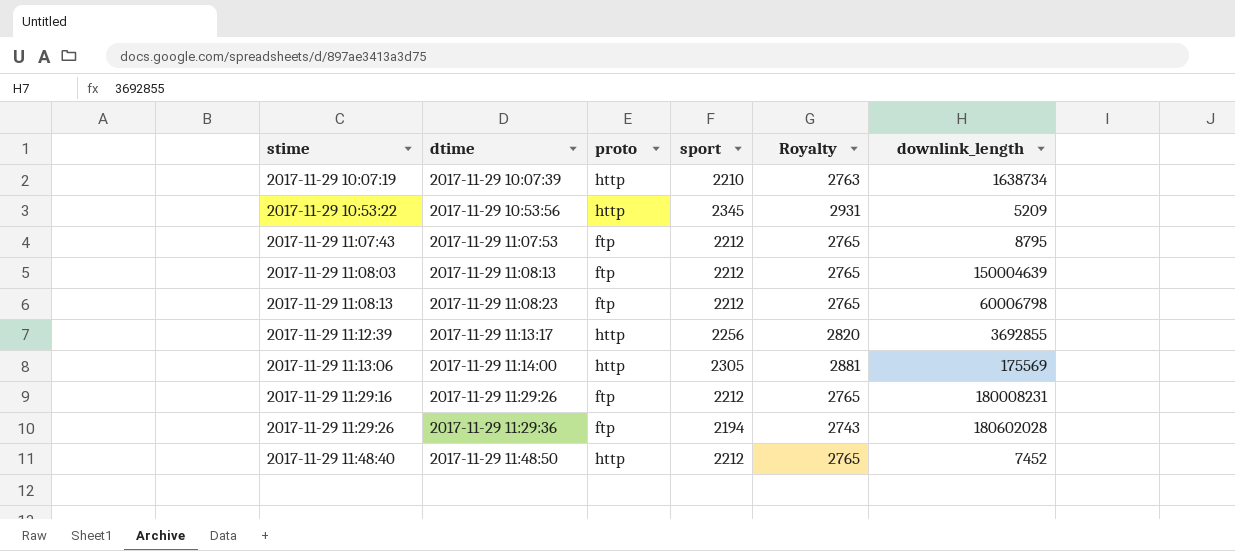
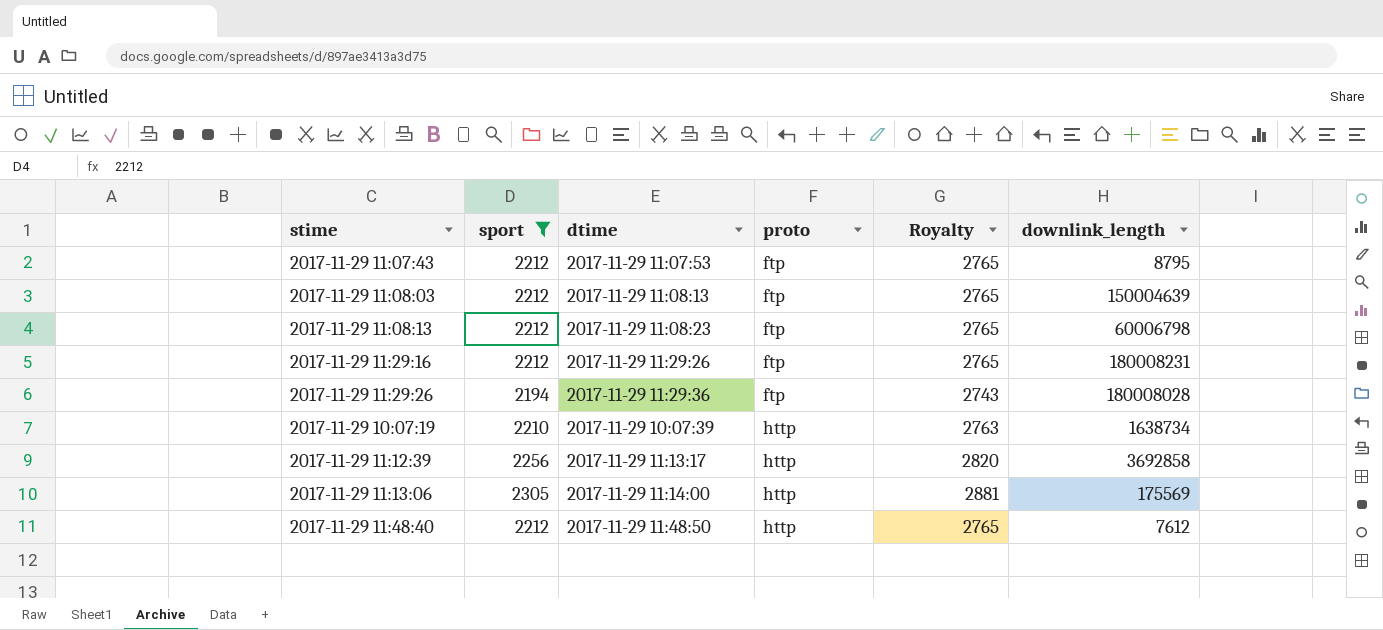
filter: none -> sport != 2345
row order: stime ascending -> proto ascending
column sport | position: 4 -> 2
2017-11-29 11:29:26 | downlink_length: 180602028 -> 180008028
2017-11-29 11:12:39 | downlink_length: 3692855 -> 3692858
2017-11-29 11:48:40 | downlink_length: 7452 -> 7612

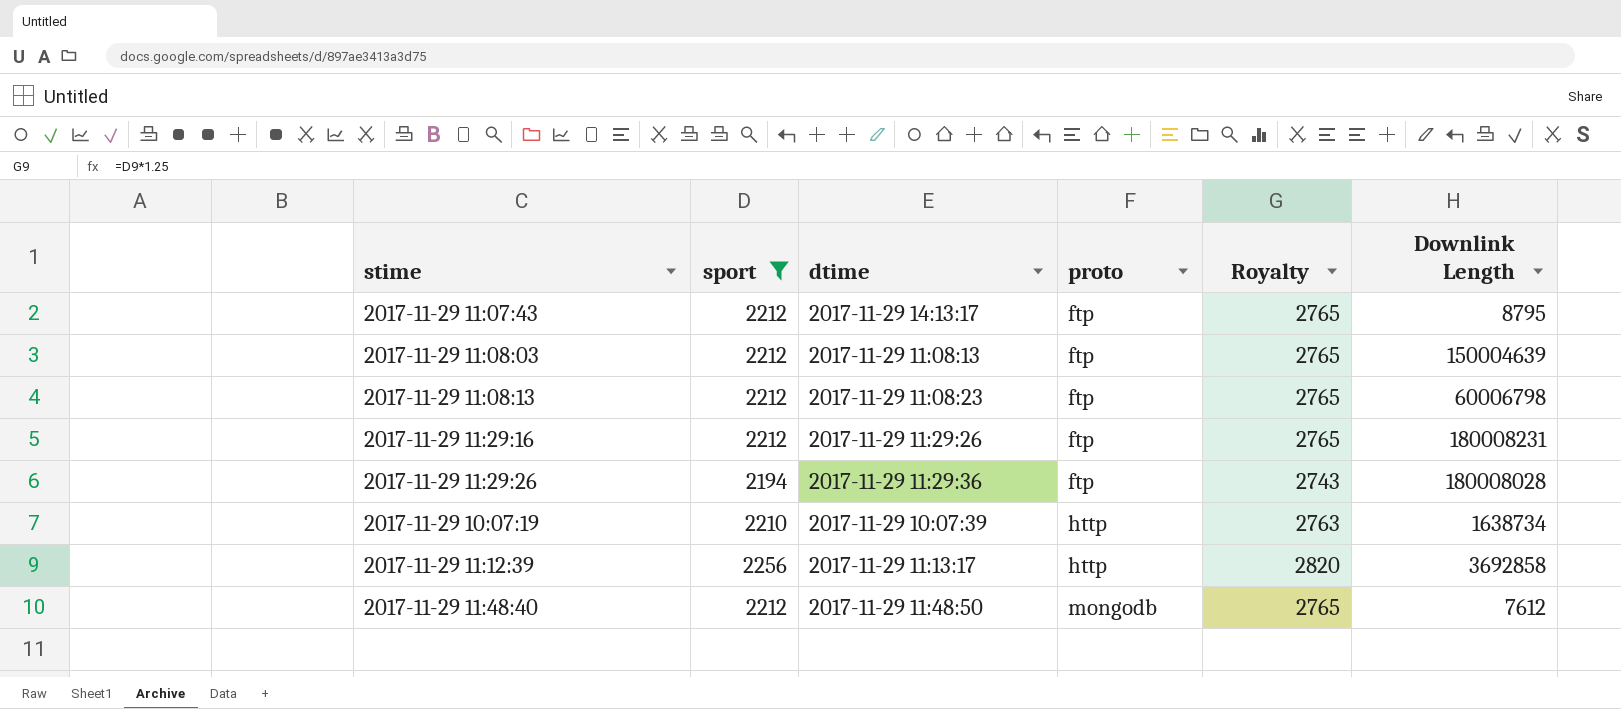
column name: downlink_length -> Downlink Length
row 2017-11-29 11:13:06: 2305 | 2017-11-29 11:14:00 | http | 2881 | 175569 -> none
2017-11-29 11:07:43 | dtime: 2017-11-29 11:07:53 -> 2017-11-29 14:13:17
2017-11-29 11:48:40 | proto: http -> mongodb

